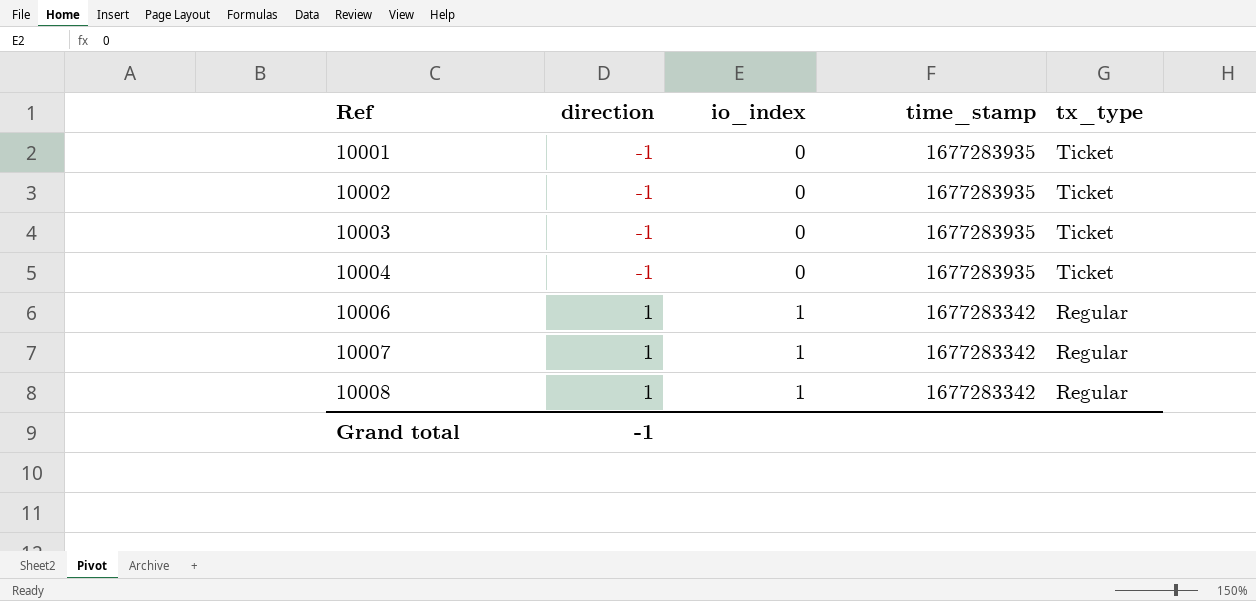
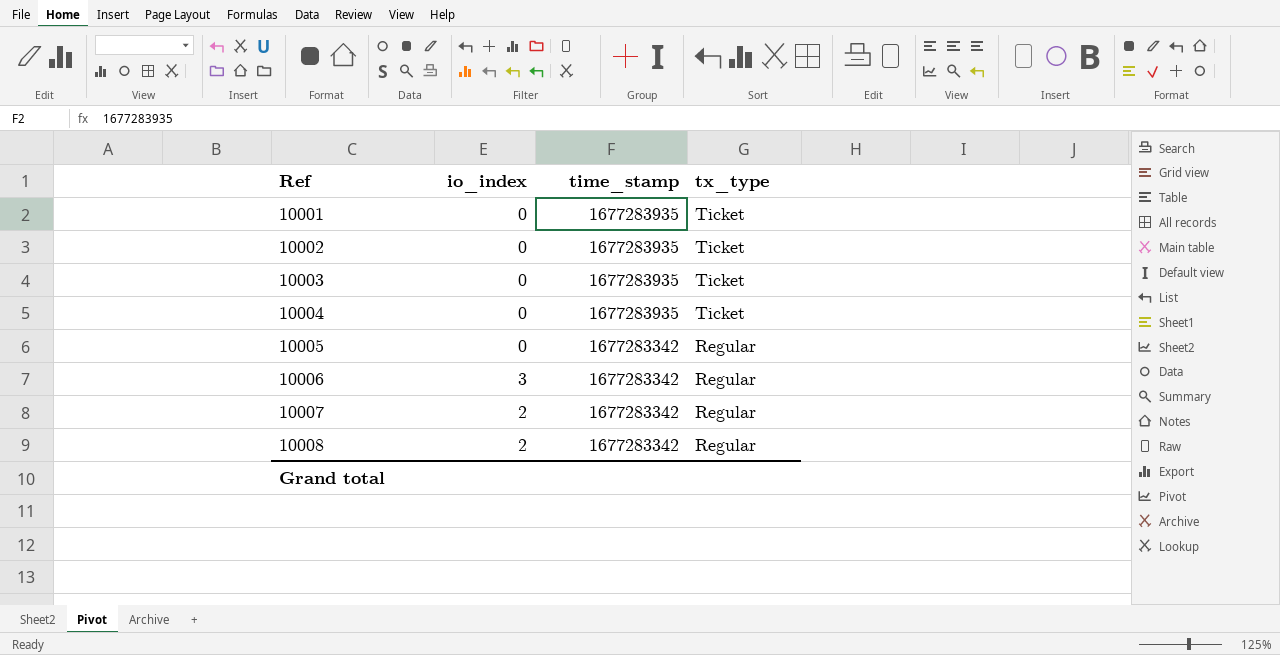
column direction | position: 2 -> none
row 10005: none -> 0 | 1677283342 | Regular
10006 | io_index: 1 -> 3
10007 | io_index: 1 -> 2
10008 | io_index: 1 -> 2

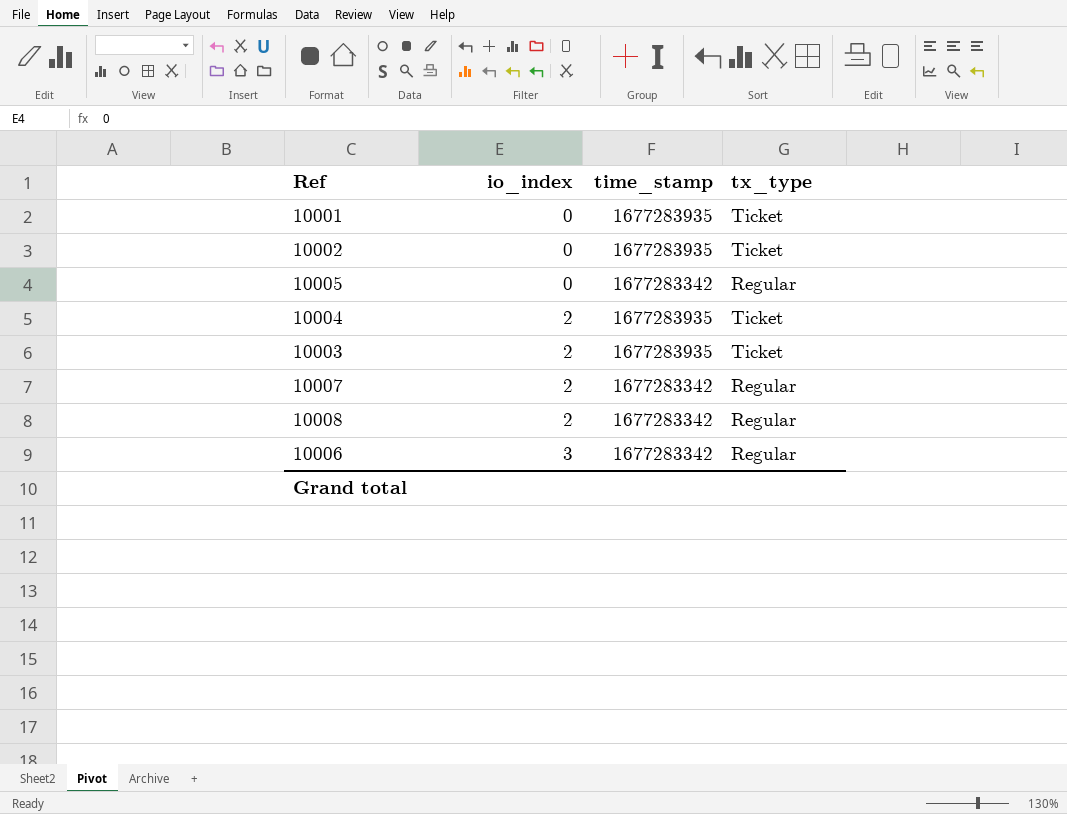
row order: Ref ascending -> io_index ascending
10004 | io_index: 0 -> 2
10003 | io_index: 0 -> 2

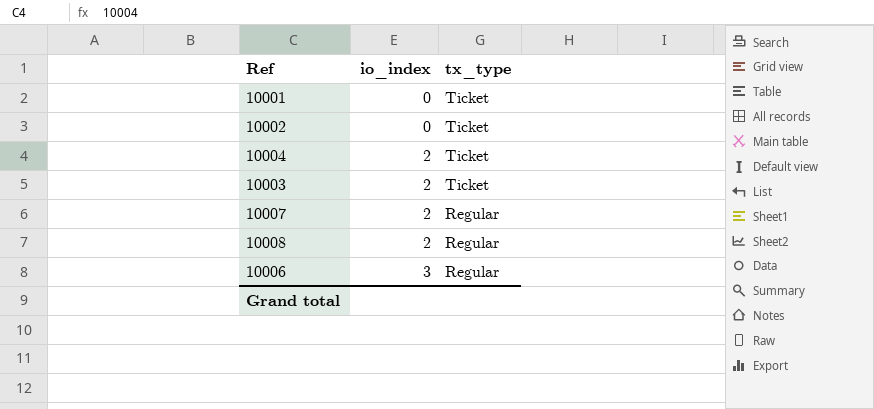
column time_stamp | position: 3 -> none
row 10005: 0 | 1677283342 | Regular -> none

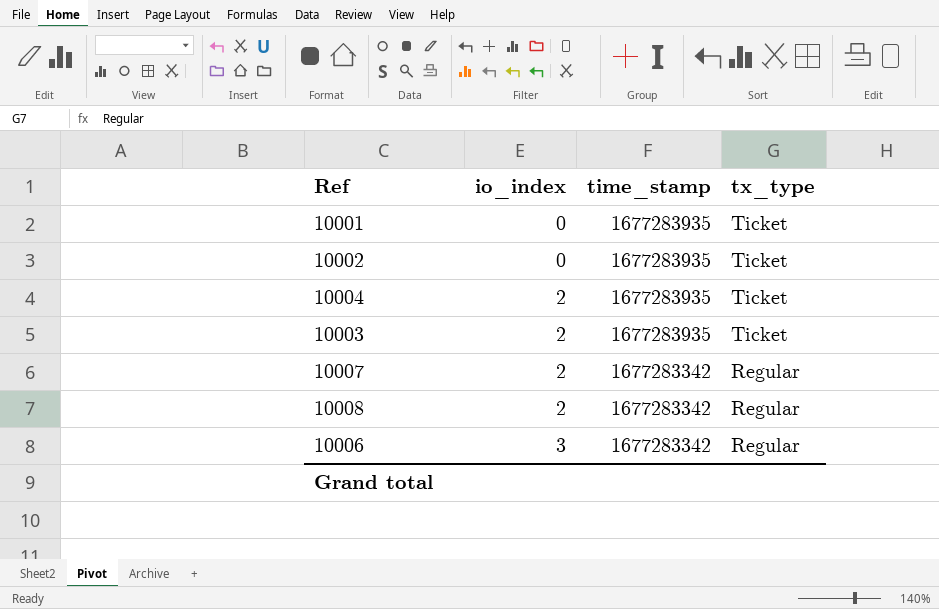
column time_stamp | position: none -> 3

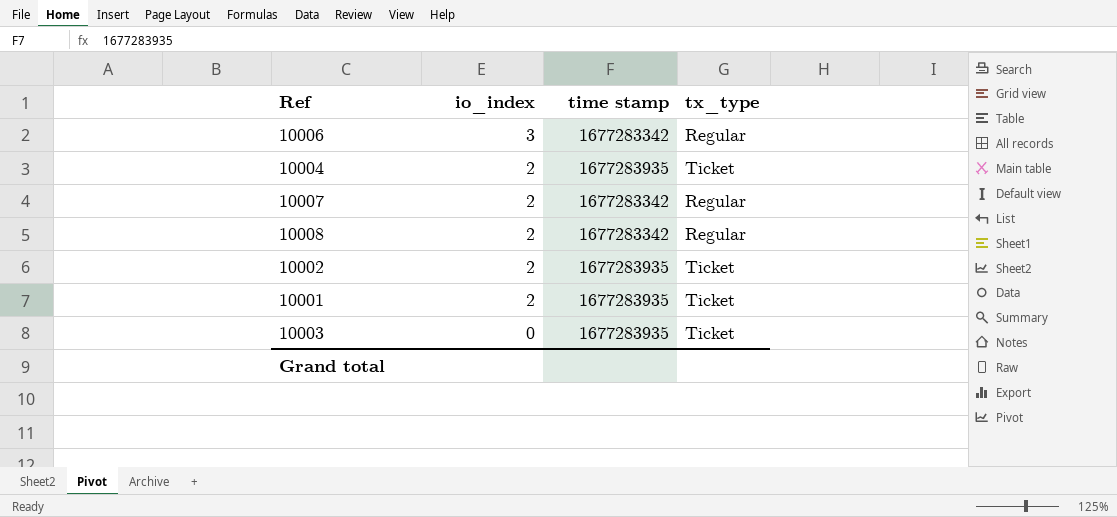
row order: io_index ascending -> io_index descending
column name: time_stamp -> time stamp
10002 | io_index: 0 -> 2
10001 | io_index: 0 -> 2
10003 | io_index: 2 -> 0

